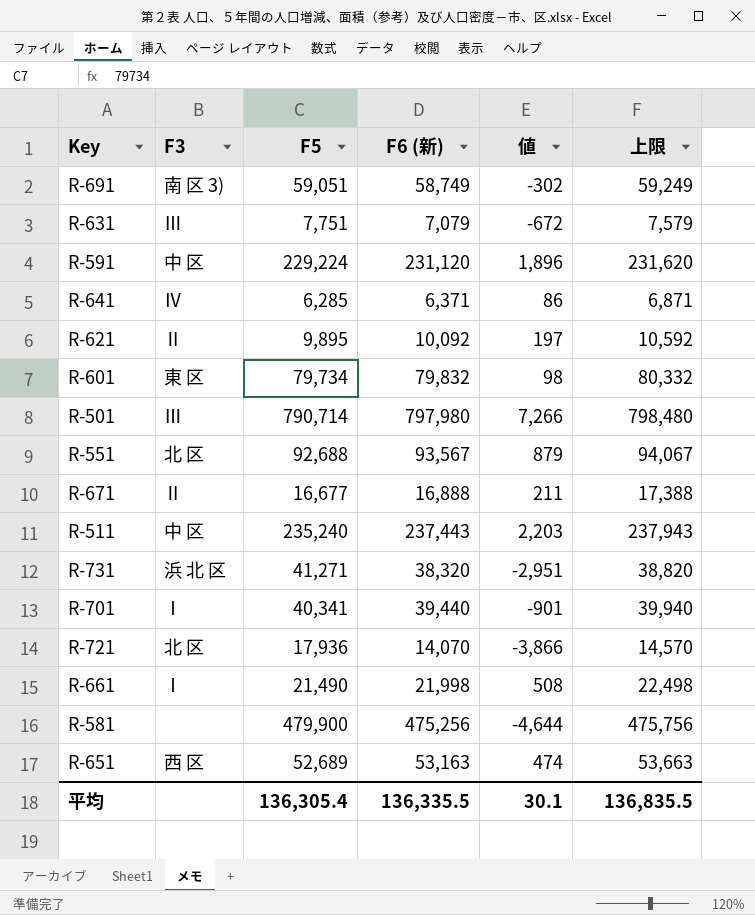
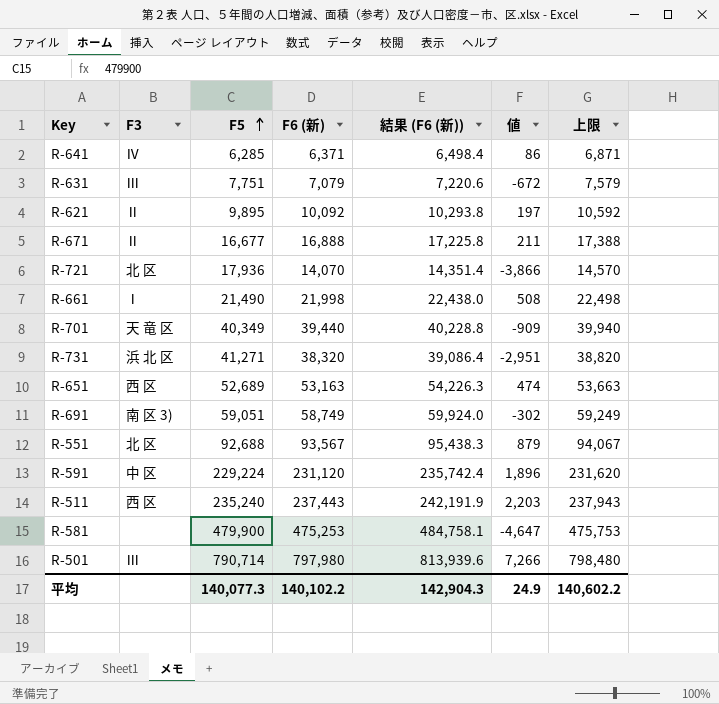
row order: none -> F5 ascending
column 結果 (F6 (新)) | formula: none -> [F6 (新)] * 1.02
row R-601: 東 区 | 79,734 | 79,832 | 98 | 80,332 -> none
R-701 | F3: Ⅰ -> 天 竜 区
R-701 | F5: 40,341 -> 40,349
R-701 | 値: -901 -> -909
R-511 | F3: 中 区 -> 西 区
R-581 | F6 (新): 475,256 -> 475,253
R-581 | 値: -4,644 -> -4,647
R-581 | 上限: 475,756 -> 475,753
平均 | F5: 136,305.4 -> 140,077.3
平均 | F6 (新): 136,335.5 -> 140,102.2
平均 | 値: 30.1 -> 24.9
平均 | 上限: 136,835.5 -> 140,602.2

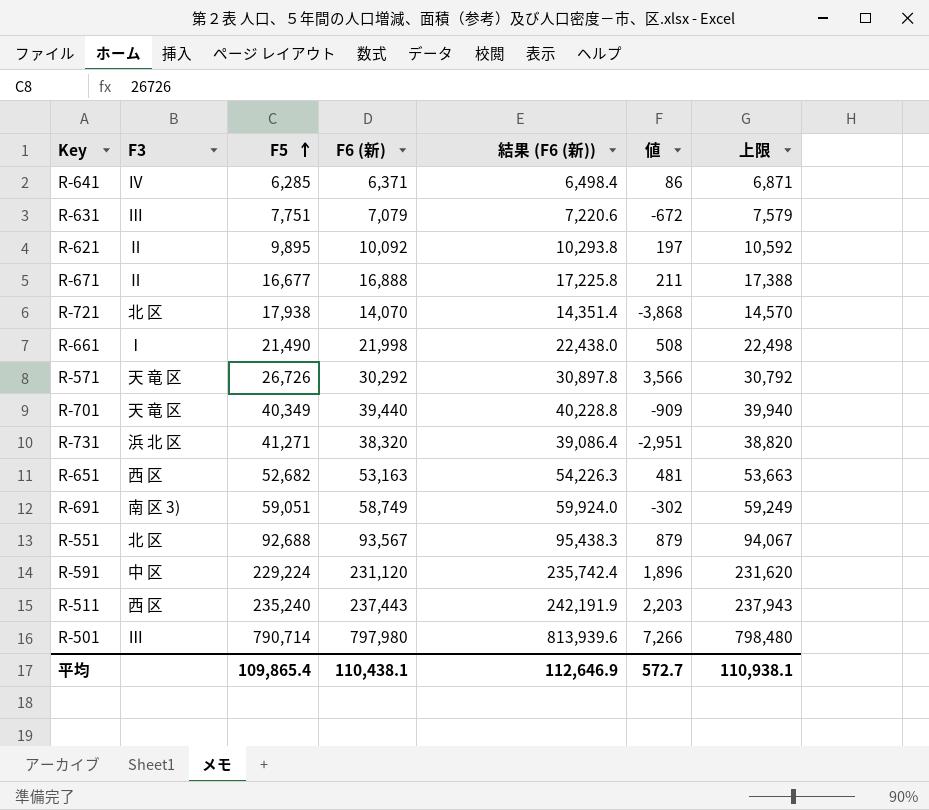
row R-581: none | 479,900 | 475,253 | 484,758.1 | -4,647 | 475,753 -> none
R-721 | F5: 17,936 -> 17,938
R-721 | 値: -3,866 -> -3,868
row R-571: none -> 天 竜 区 | 26,726 | 30,292 | 30,897.8 | 3,566 | 30,792
R-651 | F5: 52,689 -> 52,682
R-651 | 値: 474 -> 481
平均 | F5: 140,077.3 -> 109,865.4
平均 | F6 (新): 140,102.2 -> 110,438.1
平均 | 結果 (F6 (新)): 142,904.3 -> 112,646.9
平均 | 値: 24.9 -> 572.7
平均 | 上限: 140,602.2 -> 110,938.1

